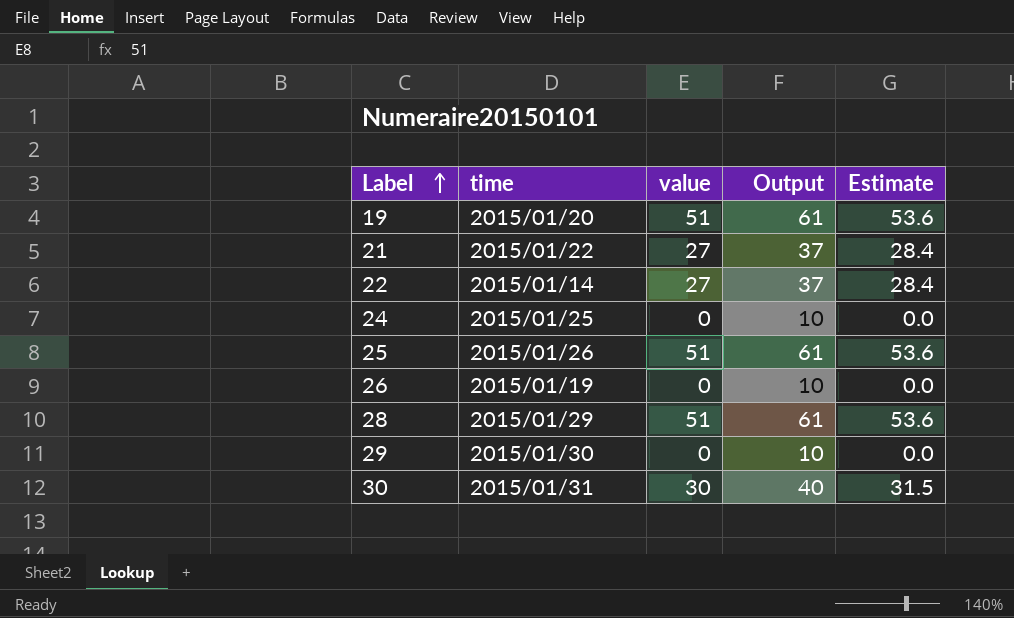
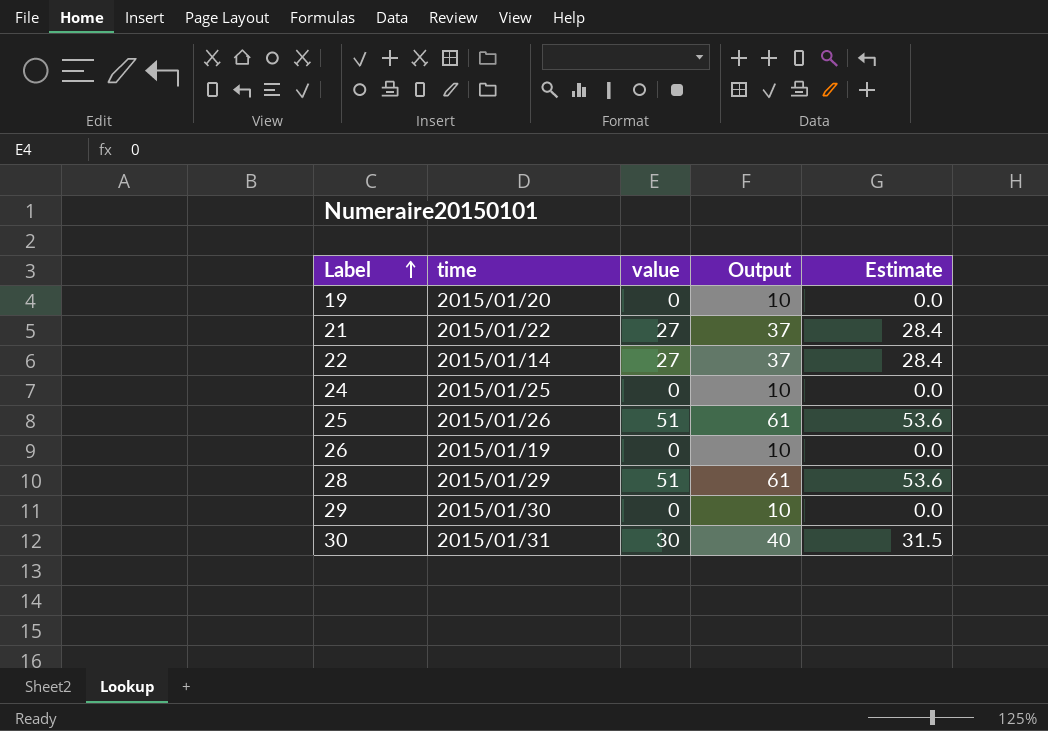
19 | value: 51 -> 0
19 | Output: 61 -> 10
19 | Estimate: 53.6 -> 0.0

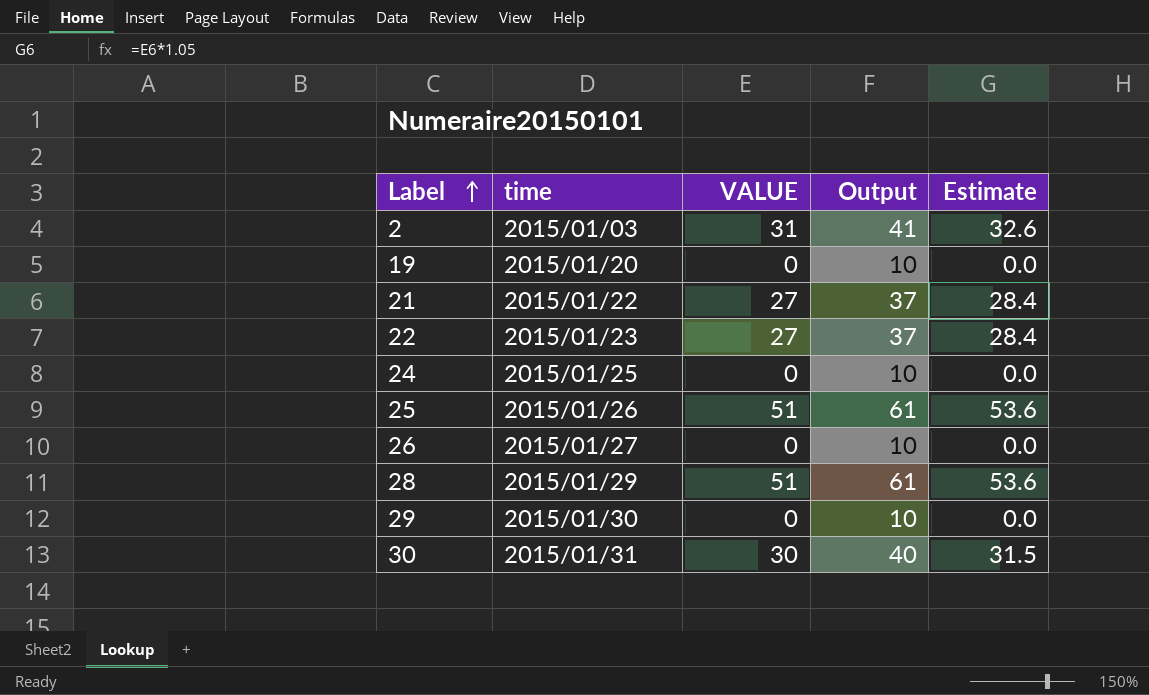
column name: value -> VALUE
row 2: none -> 2015/01/03 | 31 | 41 | 32.6
22 | time: 2015/01/14 -> 2015/01/23
26 | time: 2015/01/19 -> 2015/01/27

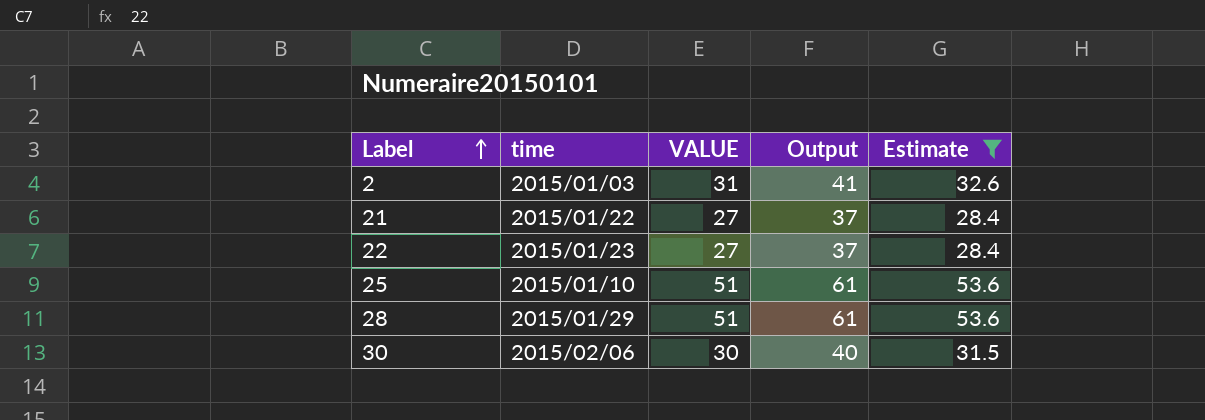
filter: none -> Estimate != 0.0
25 | time: 2015/01/26 -> 2015/01/10
30 | time: 2015/01/31 -> 2015/02/06

